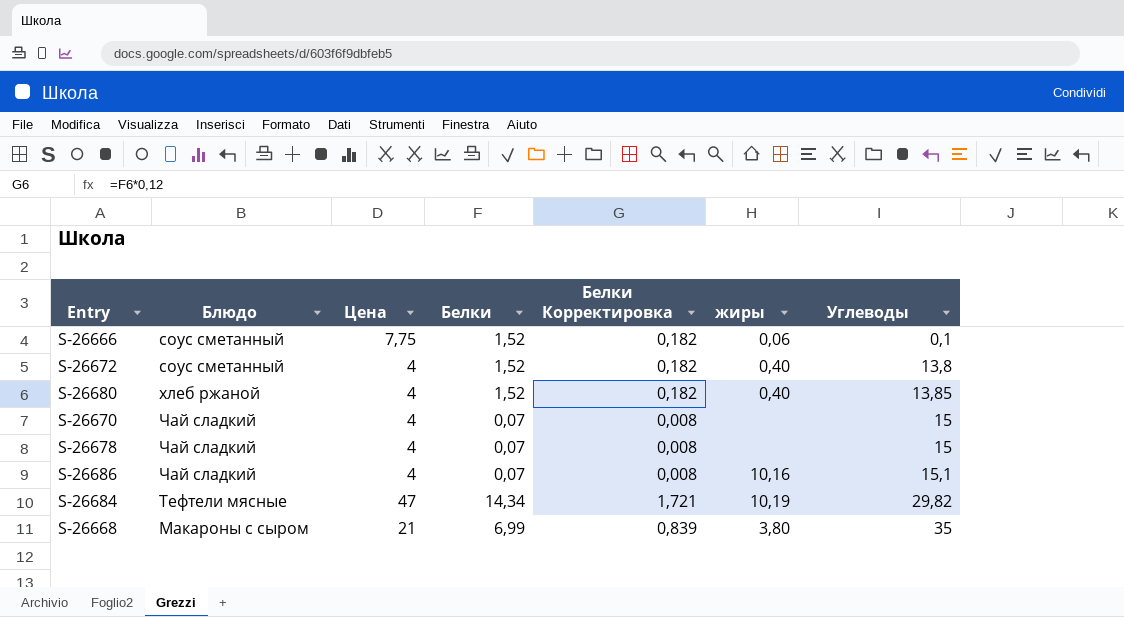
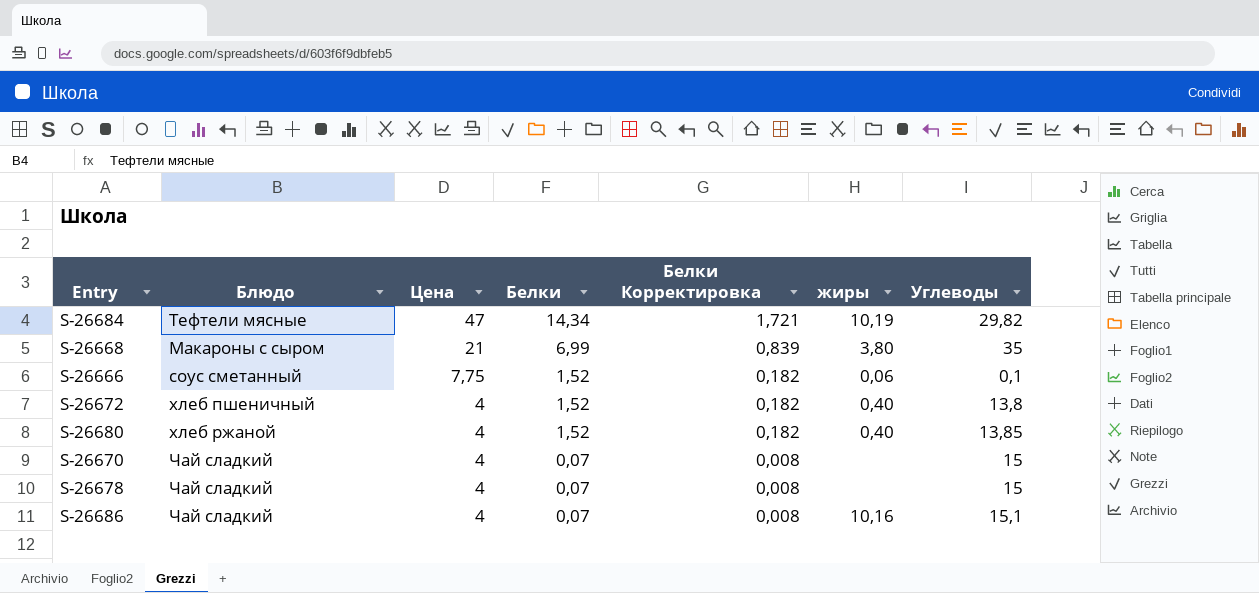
row order: Углеводы ascending -> Цена descending
S-26672 | Блюдо: соус сметанный -> хлеб пшеничный

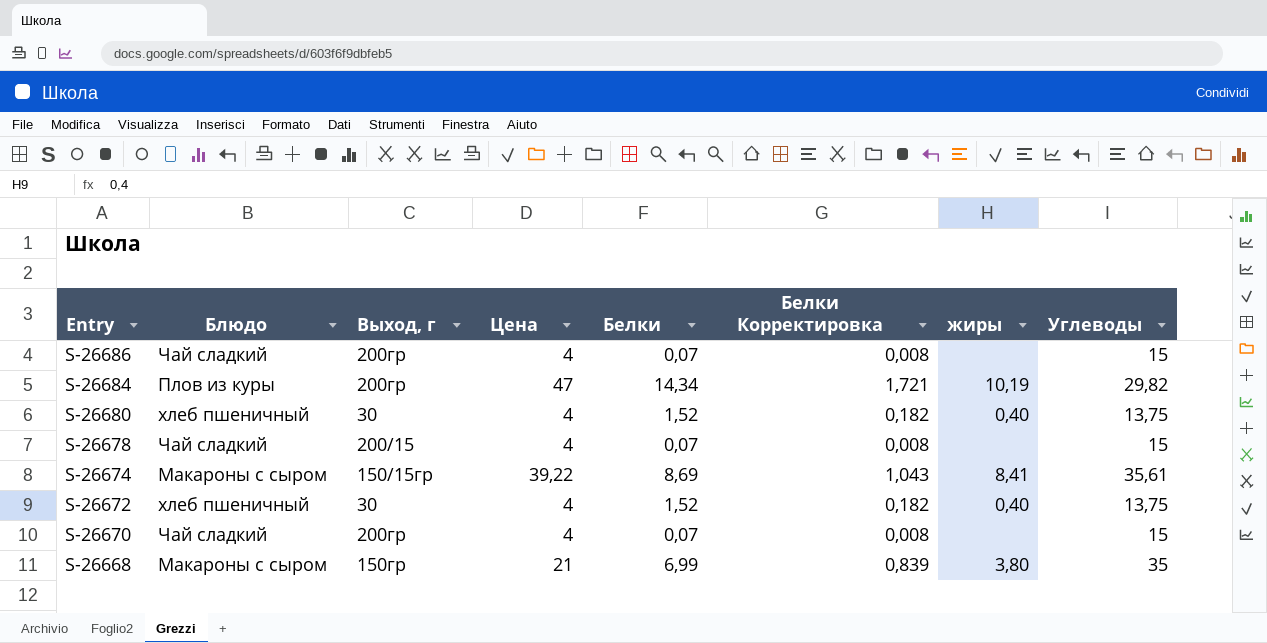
row order: Цена descending -> Entry descending
column Выход, г | position: none -> 3
row S-26666: соус сметанный | 7,75 | 1,52 | 0,182 | 0,06 | 0,1 -> none
S-26686 | жиры: 10,16 -> none
S-26686 | Углеводы: 15,1 -> 15
S-26684 | Блюдо: Тефтели мясные -> Плов из куры
S-26680 | Блюдо: хлеб ржаной -> хлеб пшеничный
S-26680 | Углеводы: 13,85 -> 13,75
row S-26674: none -> Макароны с сыром | 150/15гр | 39,22 | 8,69 | 1,043 | 8,41 | 35,61
S-26672 | Углеводы: 13,8 -> 13,75

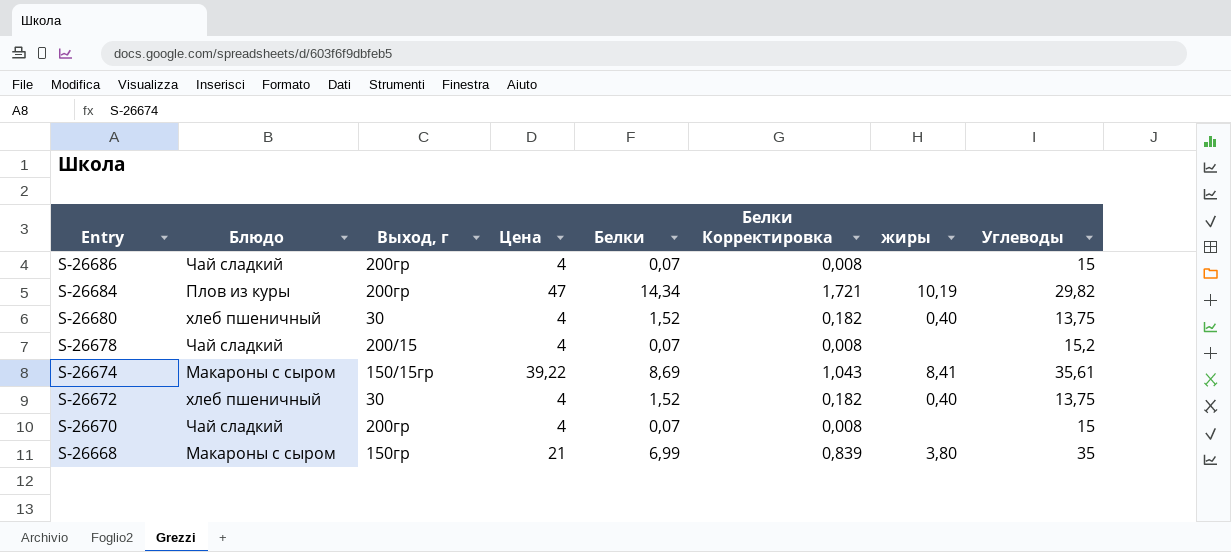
S-26678 | Углеводы: 15 -> 15,2

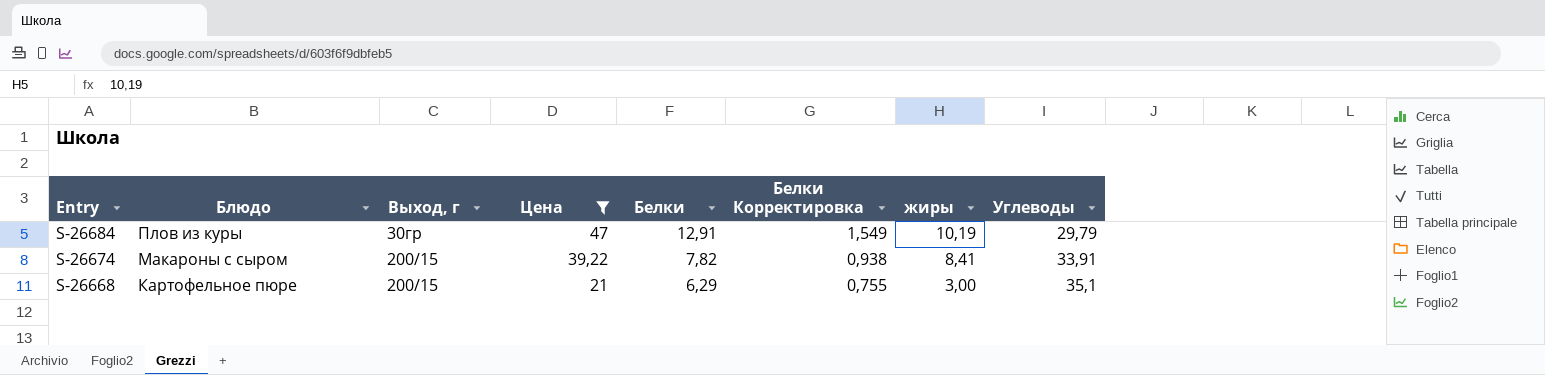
filter: none -> Цена != 4
S-26684 | Выход, г: 200гр -> 30гр
S-26684 | Белки: 14,34 -> 12,91
S-26684 | Белки Корректировка: 1,721 -> 1,549
S-26684 | Углеводы: 29,82 -> 29,79
S-26674 | Выход, г: 150/15гр -> 200/15
S-26674 | Белки: 8,69 -> 7,82
S-26674 | Белки Корректировка: 1,043 -> 0,938
S-26674 | Углеводы: 35,61 -> 33,91
S-26668 | Блюдо: Макароны с сыром -> Картофельное пюре
S-26668 | Выход, г: 150гр -> 200/15
S-26668 | Белки: 6,99 -> 6,29
S-26668 | Белки Корректировка: 0,839 -> 0,755
S-26668 | жиры: 3,80 -> 3,00
S-26668 | Углеводы: 35 -> 35,1

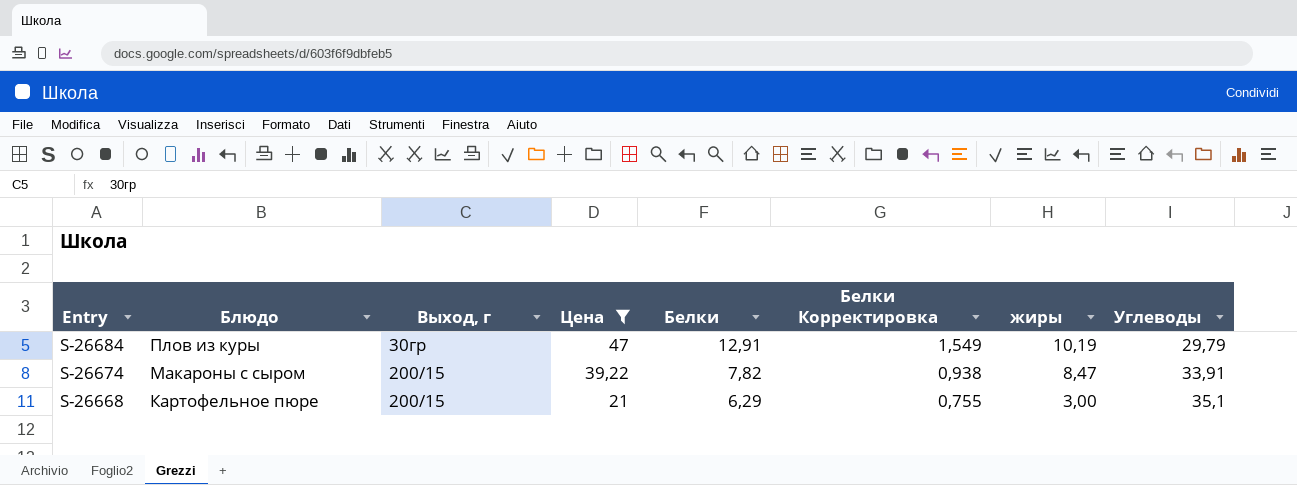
S-26674 | жиры: 8,41 -> 8,47

